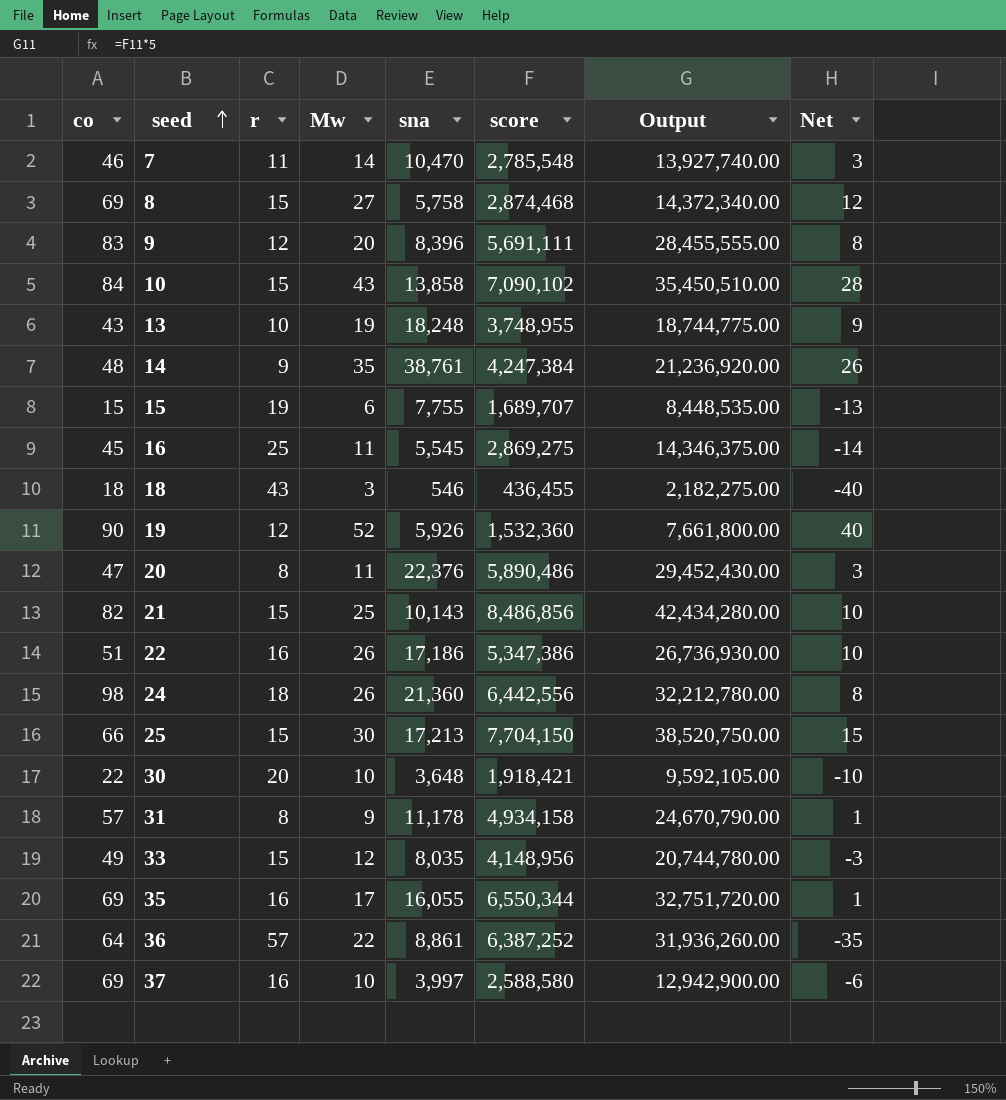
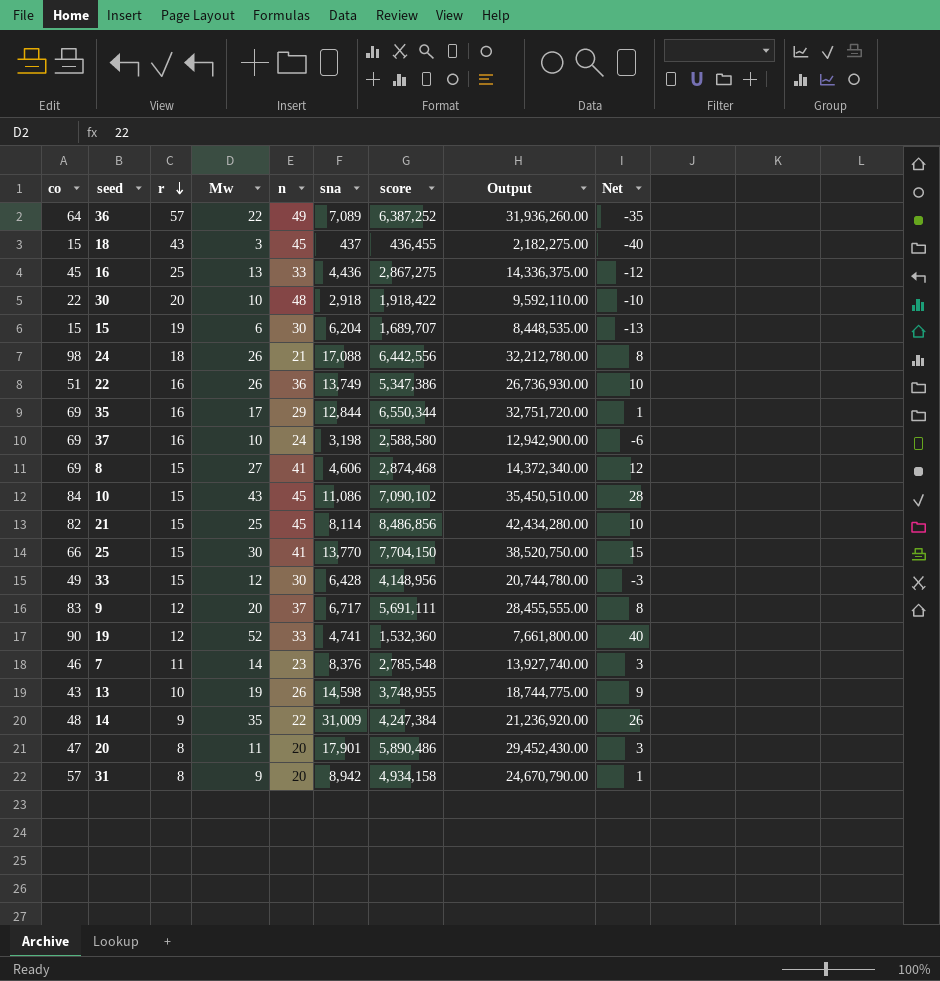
row order: seed ascending -> r descending
column n | position: none -> 5
36 | sna: 8,861 -> 7,089
18 | co: 18 -> 15
18 | sna: 546 -> 437
16 | Mw: 11 -> 13
16 | sna: 5,545 -> 4,436
16 | score: 2,869,275 -> 2,867,275
16 | Output: 14,346,375.00 -> 14,336,375.00
16 | Net: -14 -> -12
30 | sna: 3,648 -> 2,918
30 | score: 1,918,421 -> 1,918,422
30 | Output: 9,592,105.00 -> 9,592,110.00
15 | sna: 7,755 -> 6,204
24 | sna: 21,360 -> 17,088
22 | sna: 17,186 -> 13,749
35 | sna: 16,055 -> 12,844
37 | sna: 3,997 -> 3,198
8 | sna: 5,758 -> 4,606
10 | sna: 13,858 -> 11,086
21 | sna: 10,143 -> 8,114
25 | sna: 17,213 -> 13,770
33 | sna: 8,035 -> 6,428
9 | sna: 8,396 -> 6,717
19 | sna: 5,926 -> 4,741
7 | sna: 10,470 -> 8,376
13 | sna: 18,248 -> 14,598
14 | sna: 38,761 -> 31,009
20 | sna: 22,376 -> 17,901
31 | sna: 11,178 -> 8,942

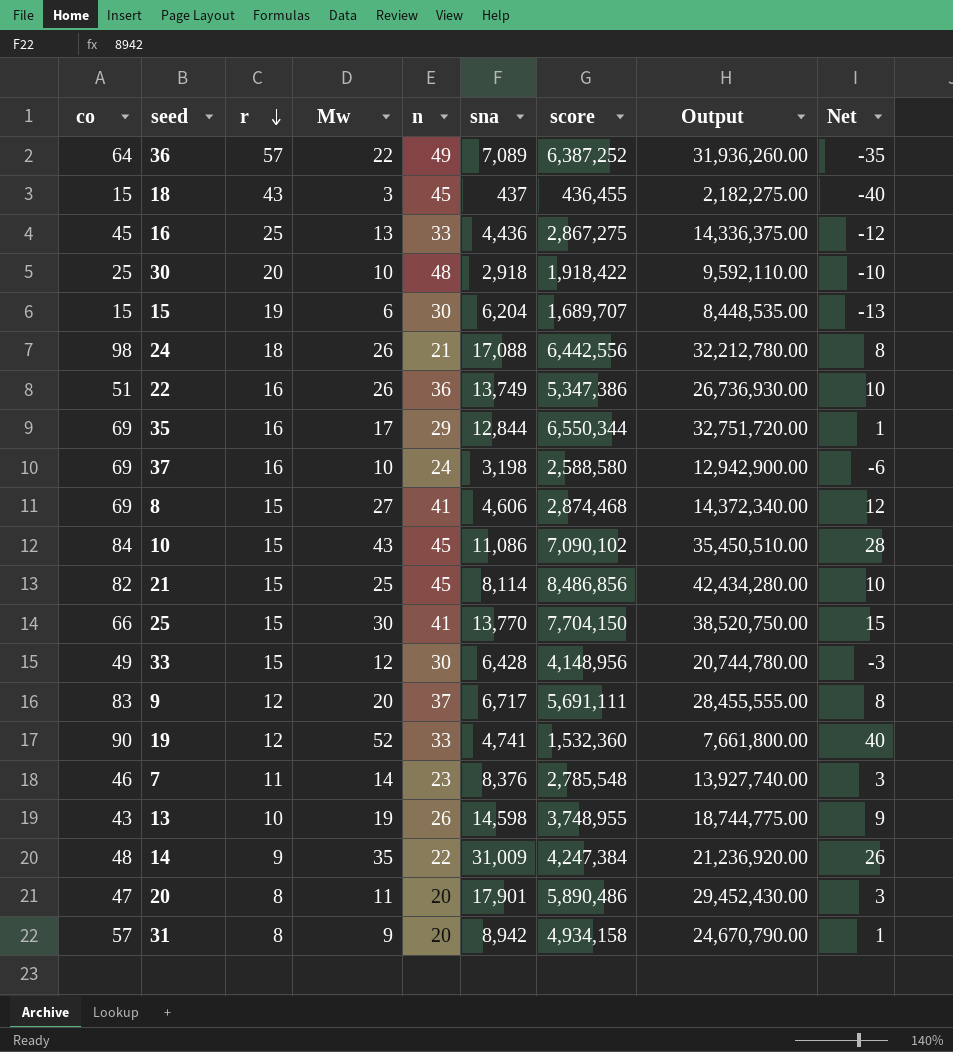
30 | co: 22 -> 25

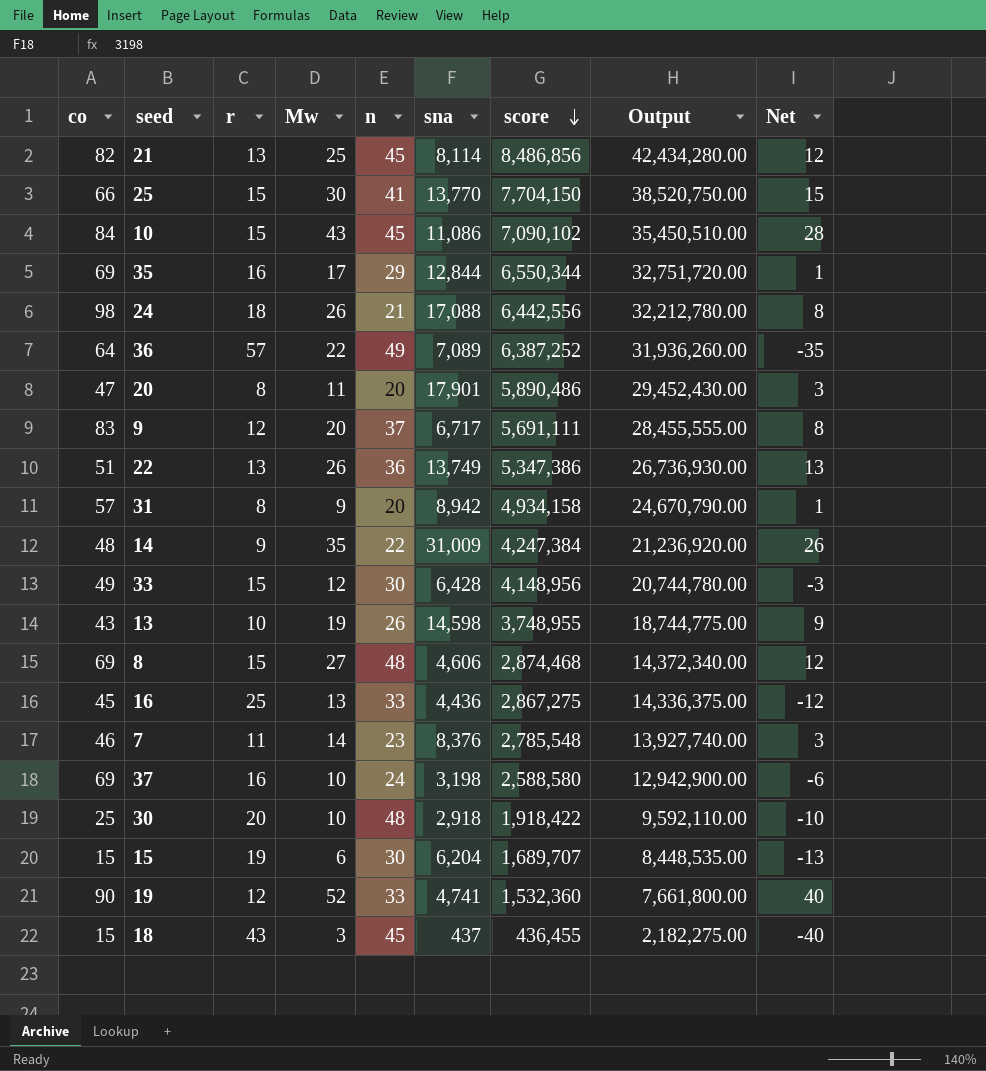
row order: r descending -> score descending
21 | r: 15 -> 13
21 | Net: 10 -> 12
22 | r: 16 -> 13
22 | Net: 10 -> 13
8 | n: 41 -> 48

